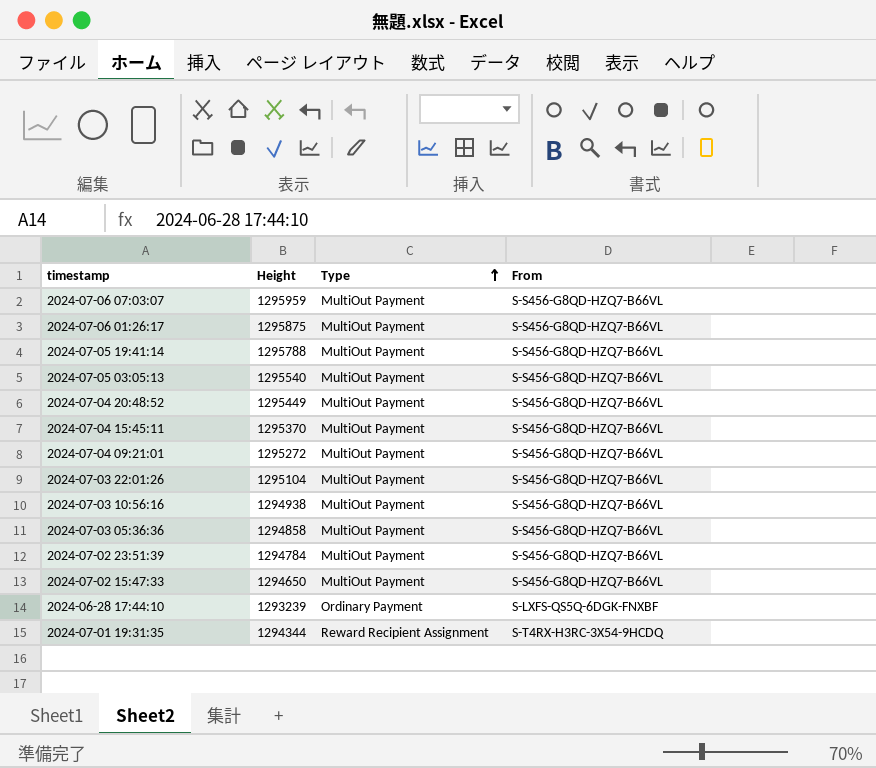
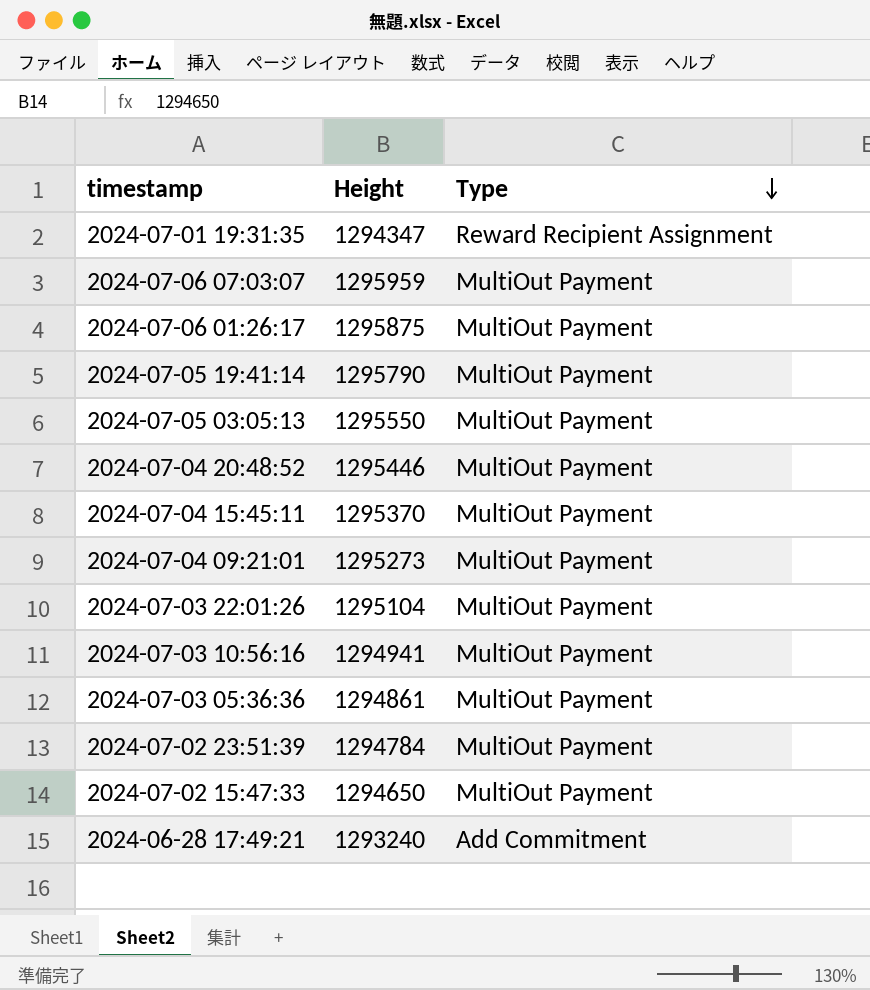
row order: Type ascending -> Type descending
column From | position: 4 -> none
row 2024-06-28 17:44:10: 1293239 | Ordinary Payment | S-LXFS-QS5Q-6DGK-FNXBF -> none
2024-07-01 19:31:35 | Height: 1294344 -> 1294347
2024-07-05 19:41:14 | Height: 1295788 -> 1295790
2024-07-05 03:05:13 | Height: 1295540 -> 1295550
2024-07-04 20:48:52 | Height: 1295449 -> 1295446
2024-07-04 09:21:01 | Height: 1295272 -> 1295273
2024-07-03 10:56:16 | Height: 1294938 -> 1294941
2024-07-03 05:36:36 | Height: 1294858 -> 1294861
row 2024-06-28 17:49:21: none -> 1293240 | Add Commitment

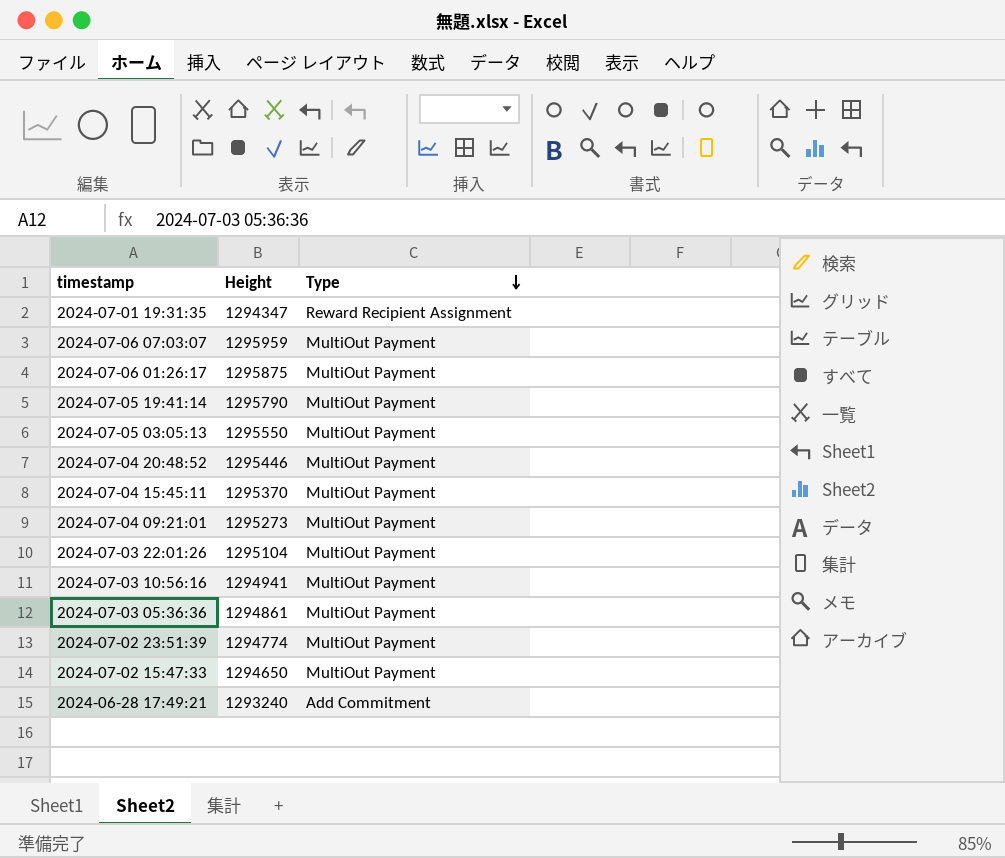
2024-07-02 23:51:39 | Height: 1294784 -> 1294774

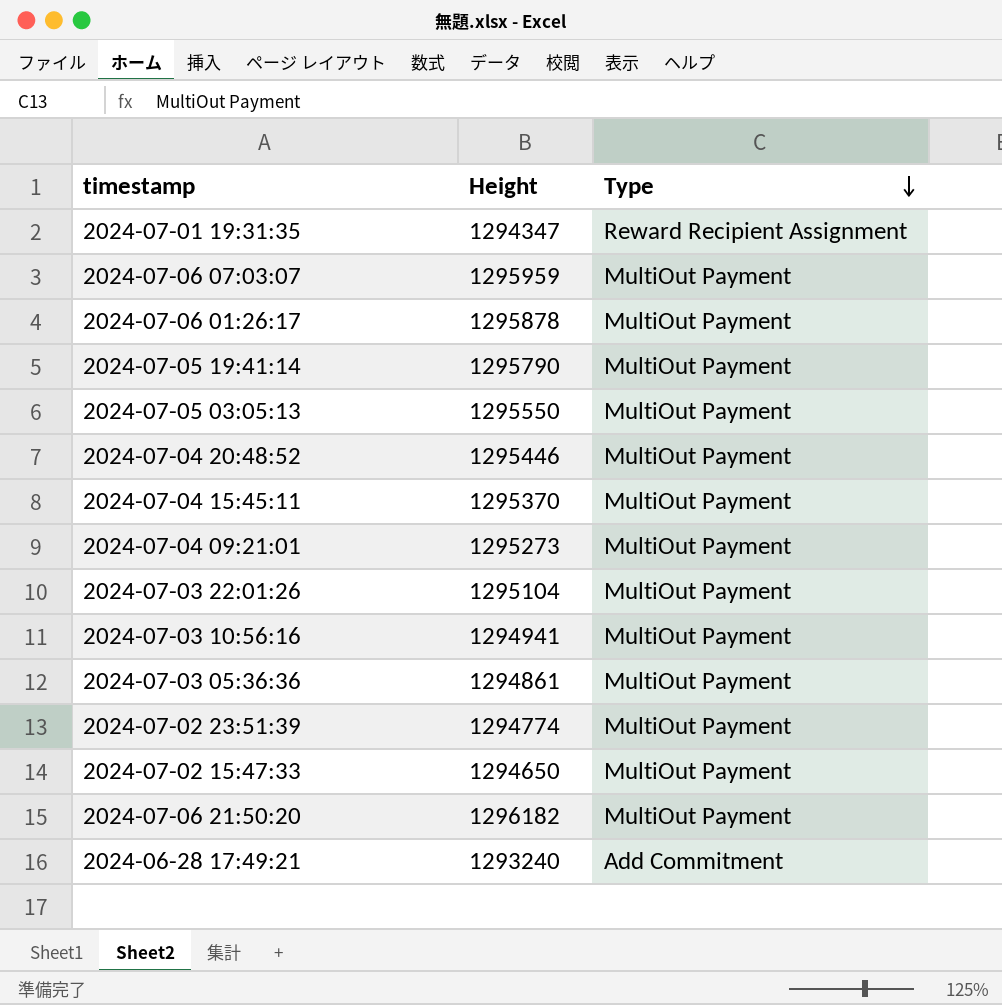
2024-07-06 01:26:17 | Height: 1295875 -> 1295878
row 2024-07-06 21:50:20: none -> 1296182 | MultiOut Payment

